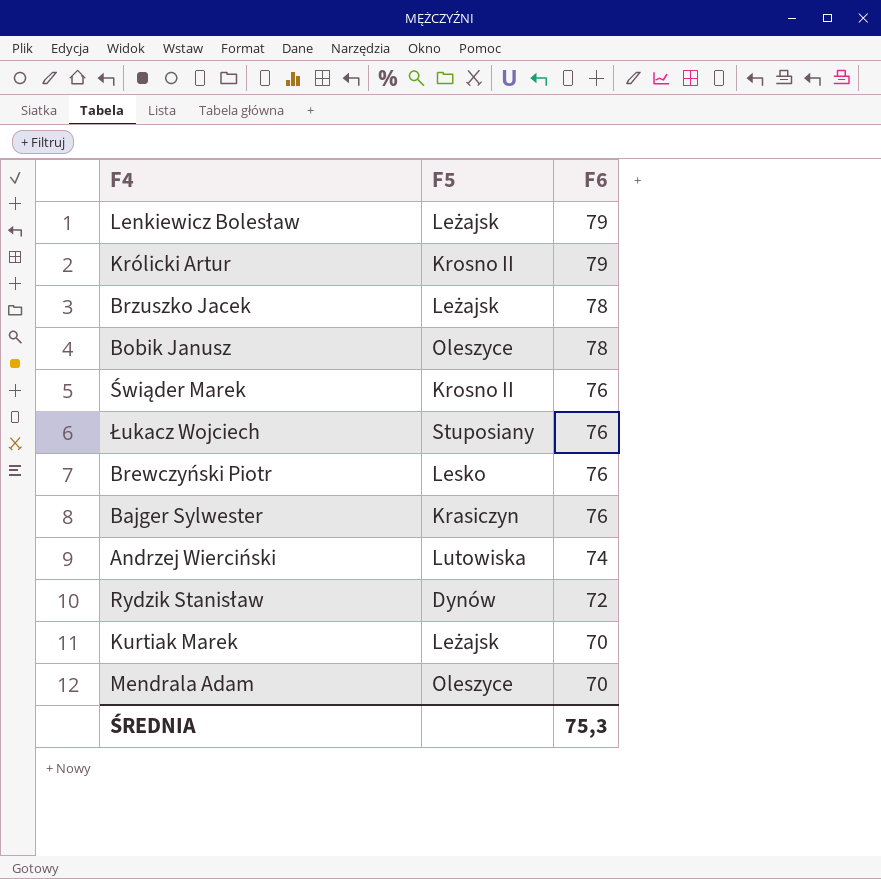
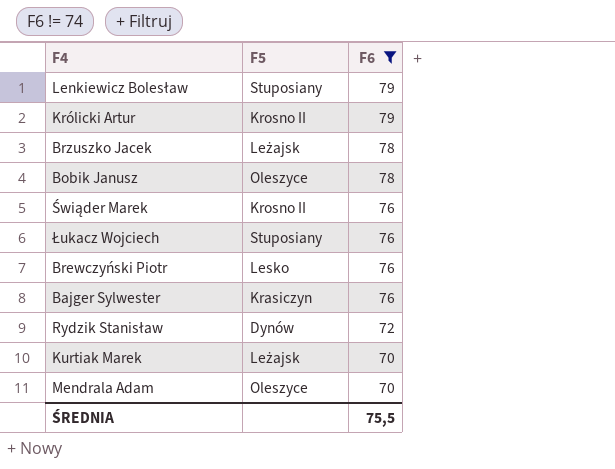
filter: none -> F6 != 74
Lenkiewicz Bolesław | F5: Leżajsk -> Stuposiany
ŚREDNIA | F6: 75,3 -> 75,5

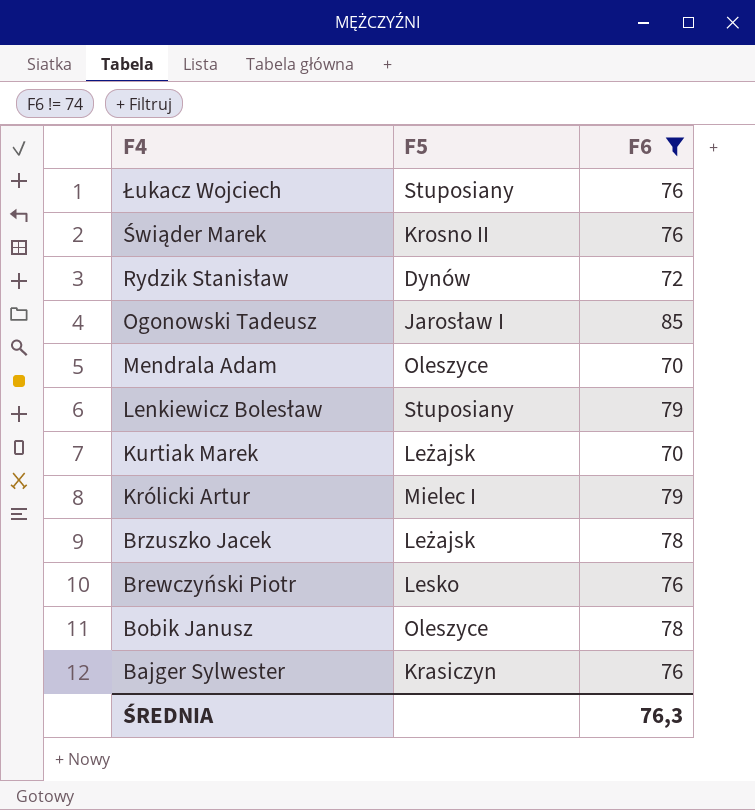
row order: F6 descending -> F4 descending
row Ogonowski Tadeusz: none -> Jarosław I | 85
Królicki Artur | F5: Krosno II -> Mielec I
ŚREDNIA | F6: 75,5 -> 76,3

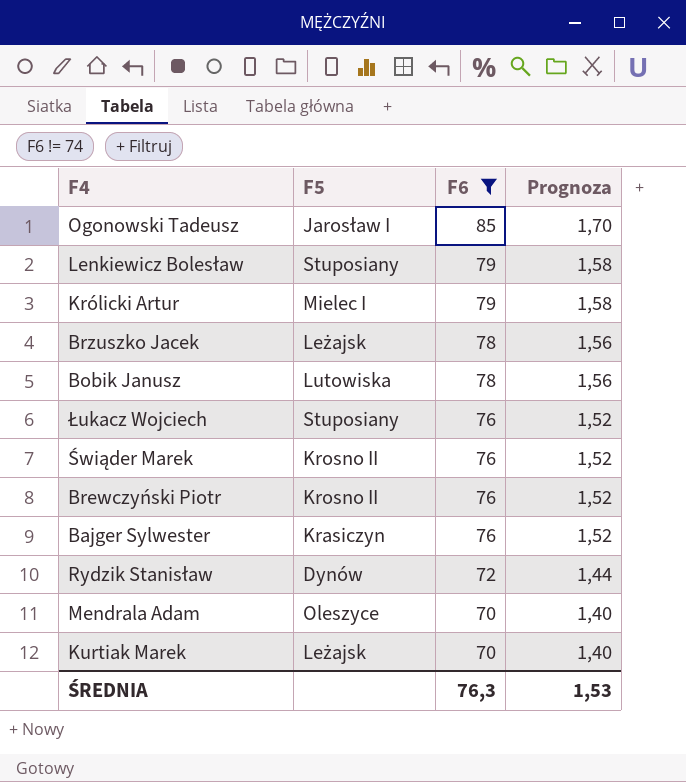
row order: F4 descending -> F6 descending
column Prognoza | formula: none -> [F6] * 0,02
Bobik Janusz | F5: Oleszyce -> Lutowiska
Brewczyński Piotr | F5: Lesko -> Krosno II

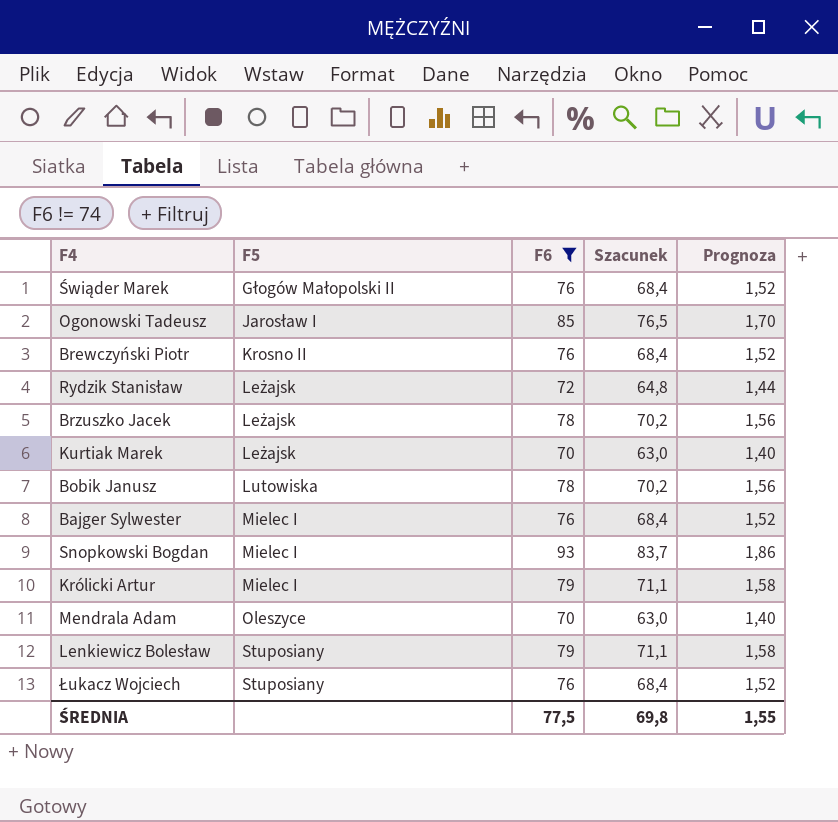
row order: F6 descending -> F5 ascending
column Szacunek | formula: none -> [F6] * 0,9
Świąder Marek | F5: Krosno II -> Głogów Małopolski II
Rydzik Stanisław | F5: Dynów -> Leżajsk
Bajger Sylwester | F5: Krasiczyn -> Mielec I
row Snopkowski Bogdan: none -> Mielec I | 93 | 83,7 | 1,86
ŚREDNIA | F6: 76,3 -> 77,5
ŚREDNIA | Prognoza: 1,53 -> 1,55

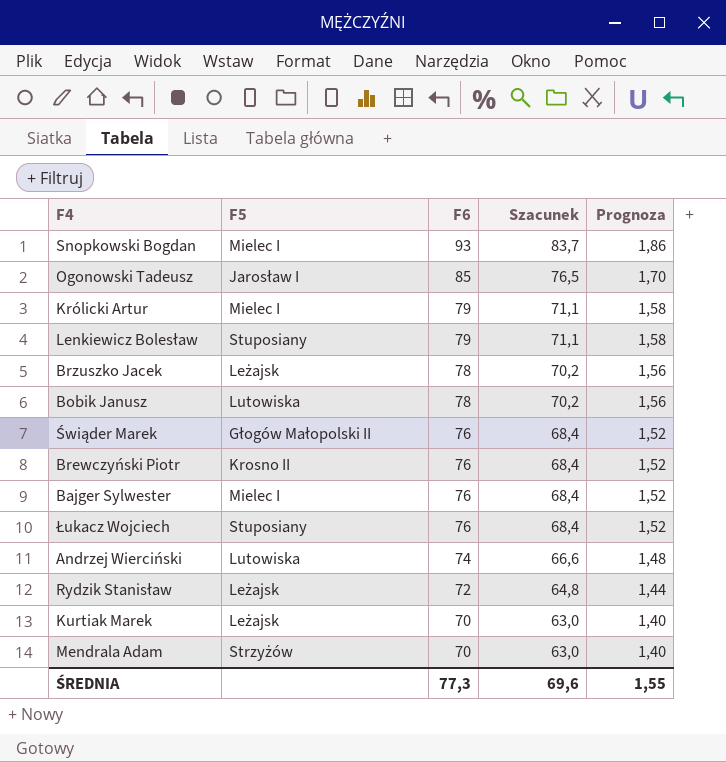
filter: F6 != 74 -> none
row order: F5 ascending -> F6 descending
Mendrala Adam | F5: Oleszyce -> Strzyżów
ŚREDNIA | F6: 77,5 -> 77,3
ŚREDNIA | Szacunek: 69,8 -> 69,6

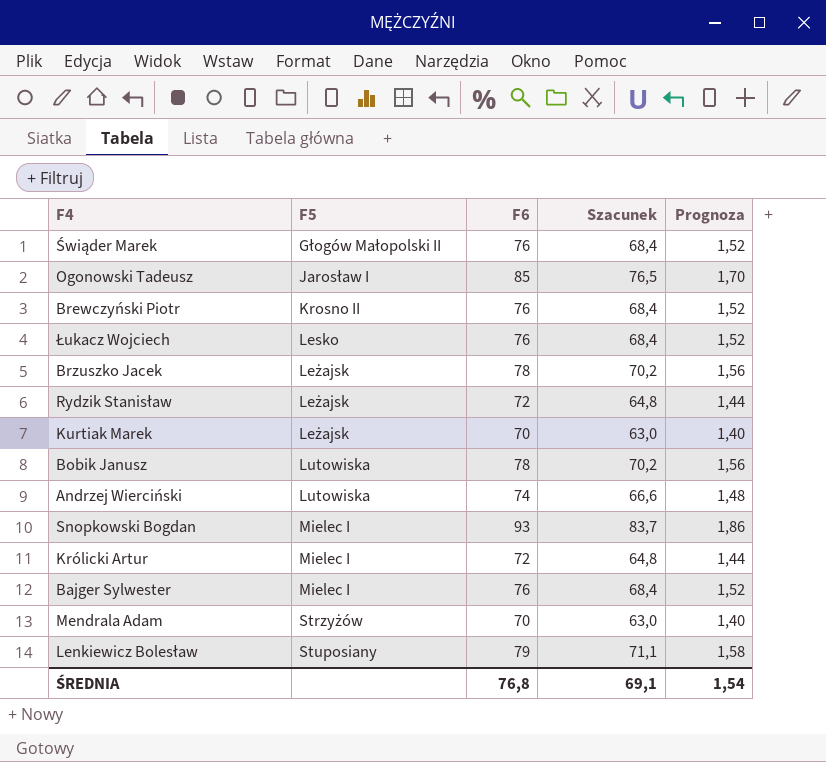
row order: F6 descending -> F5 ascending
Łukacz Wojciech | F5: Stuposiany -> Lesko
Królicki Artur | F6: 79 -> 72
Królicki Artur | Szacunek: 71,1 -> 64,8
Królicki Artur | Prognoza: 1,58 -> 1,44
ŚREDNIA | F6: 77,3 -> 76,8
ŚREDNIA | Szacunek: 69,6 -> 69,1
ŚREDNIA | Prognoza: 1,55 -> 1,54

